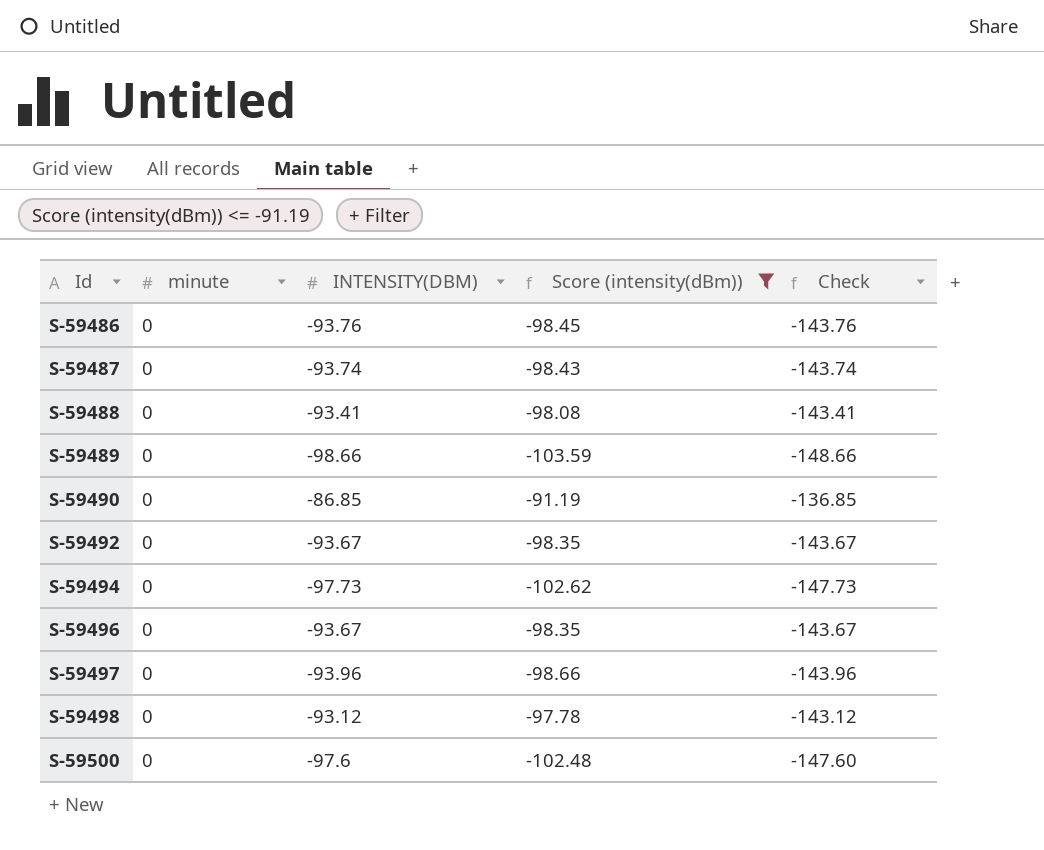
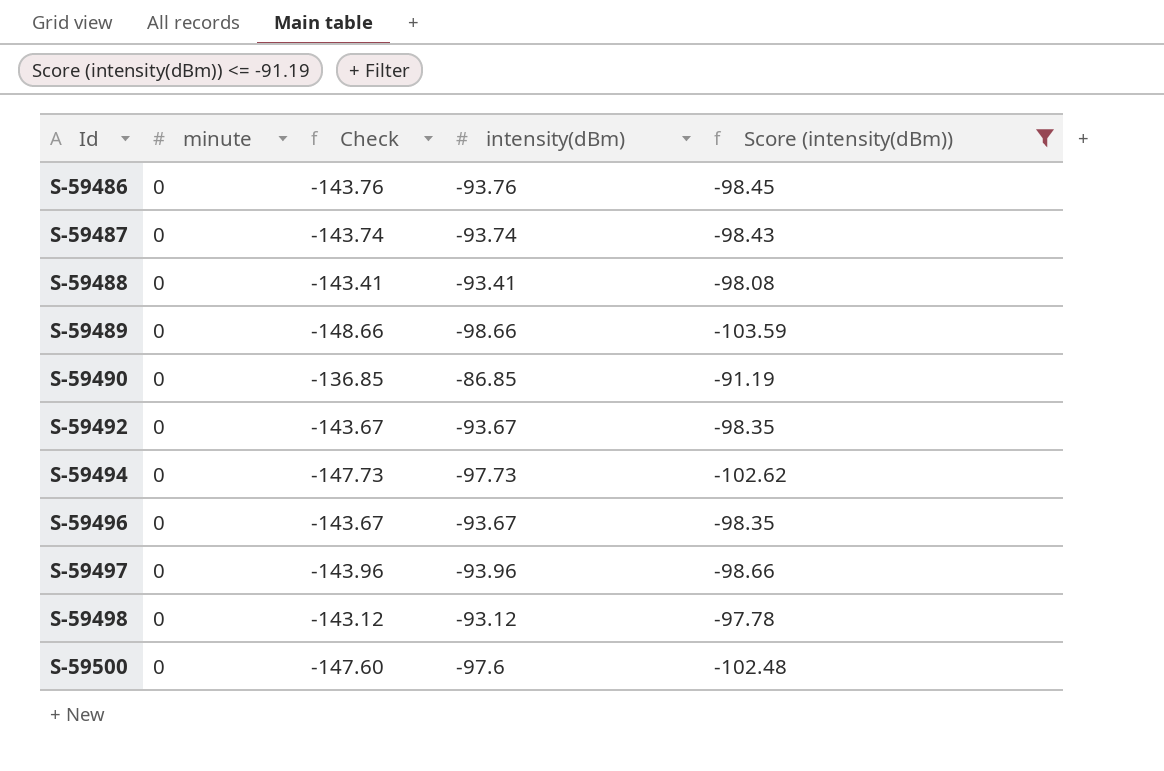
column Check | position: 5 -> 3
column name: INTENSITY(DBM) -> intensity(dBm)

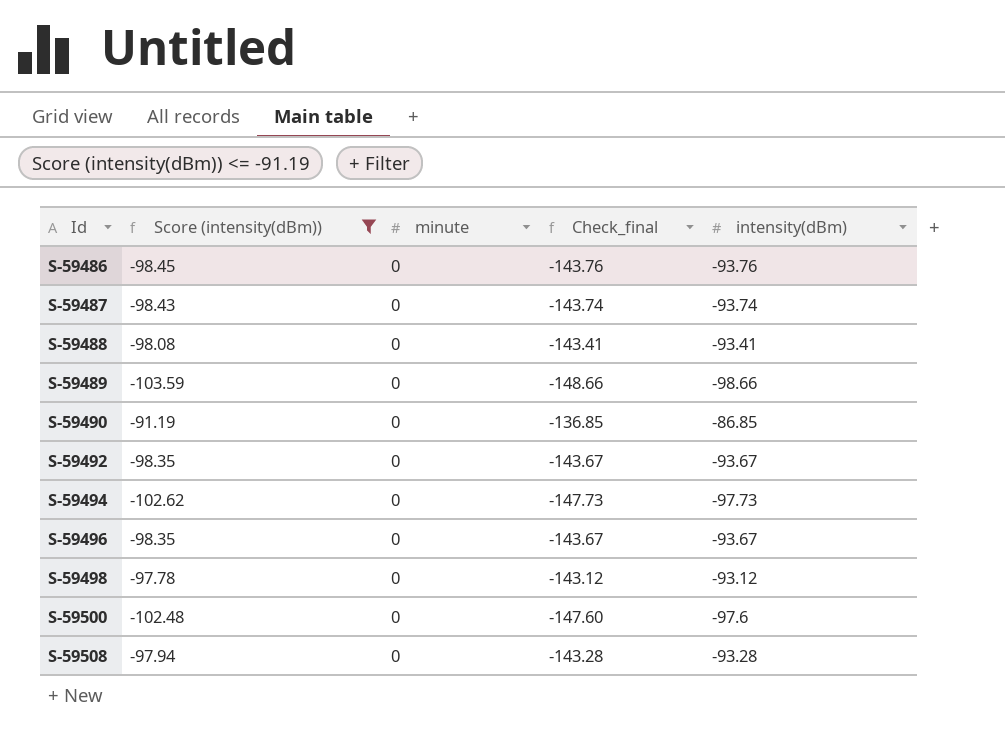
column Score (intensity(dBm)) | position: 5 -> 2
column name: Check -> Check_final
row S-59497: 0 | -143.96 | -93.96 | -98.66 -> none
row S-59508: none -> -97.94 | 0 | -143.28 | -93.28

